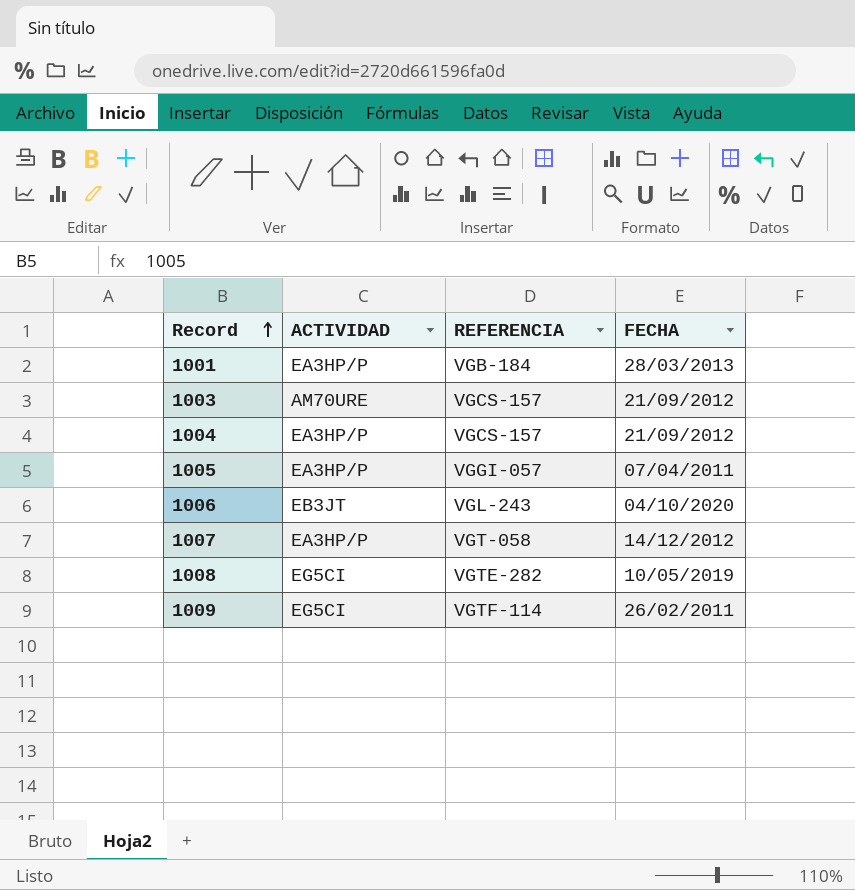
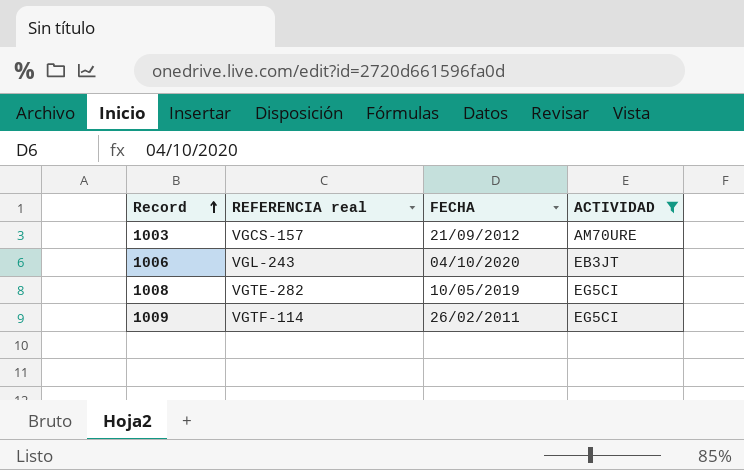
filter: none -> ACTIVIDAD != EA3HP/P
column name: REFERENCIA -> REFERENCIA real
column ACTIVIDAD | position: 2 -> 4

